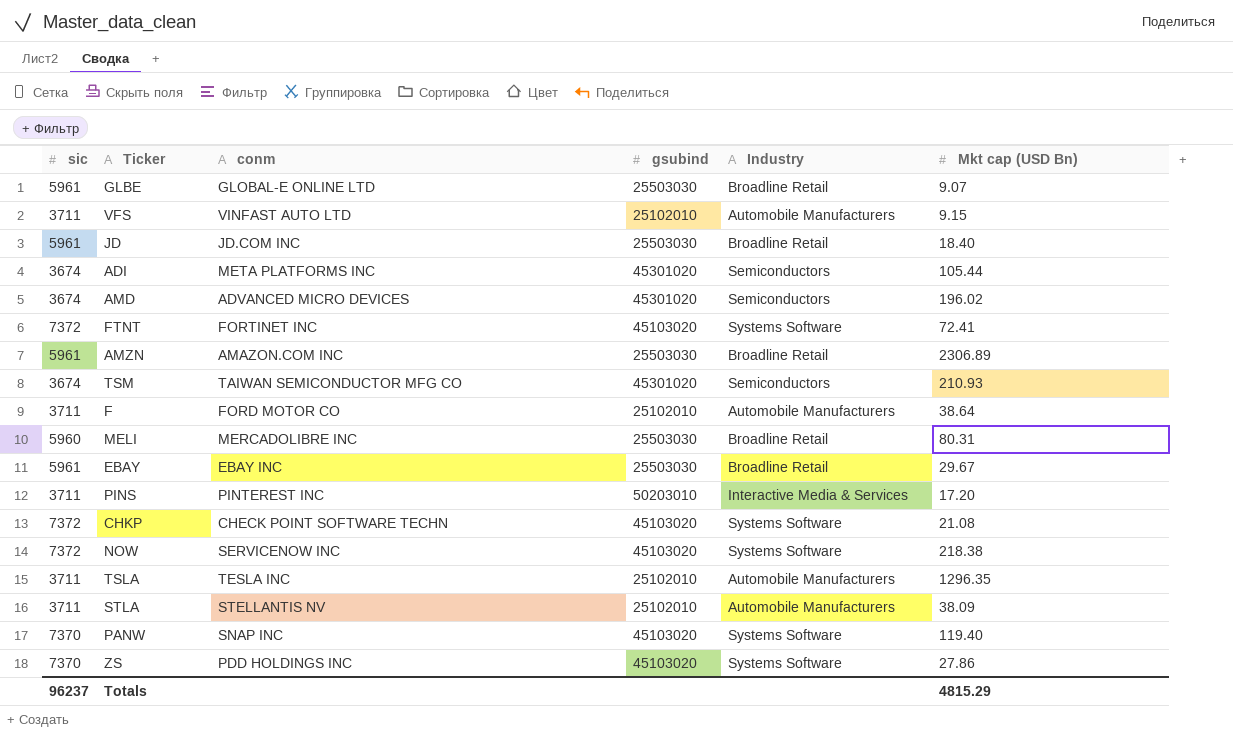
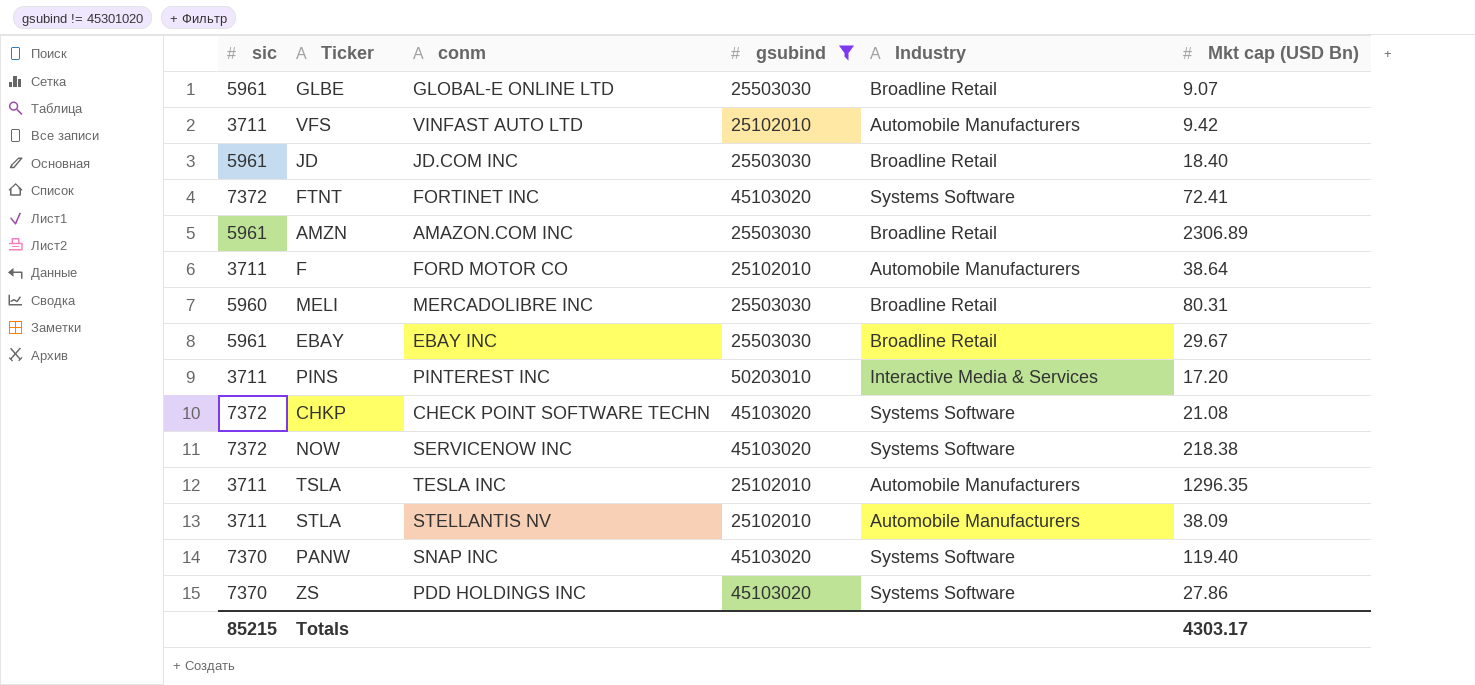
filter: none -> gsubind != 45301020
VFS | Mkt cap (USD Bn): 9.15 -> 9.42
Totals | sic: 96237 -> 85215
Totals | Mkt cap (USD Bn): 4815.29 -> 4303.17

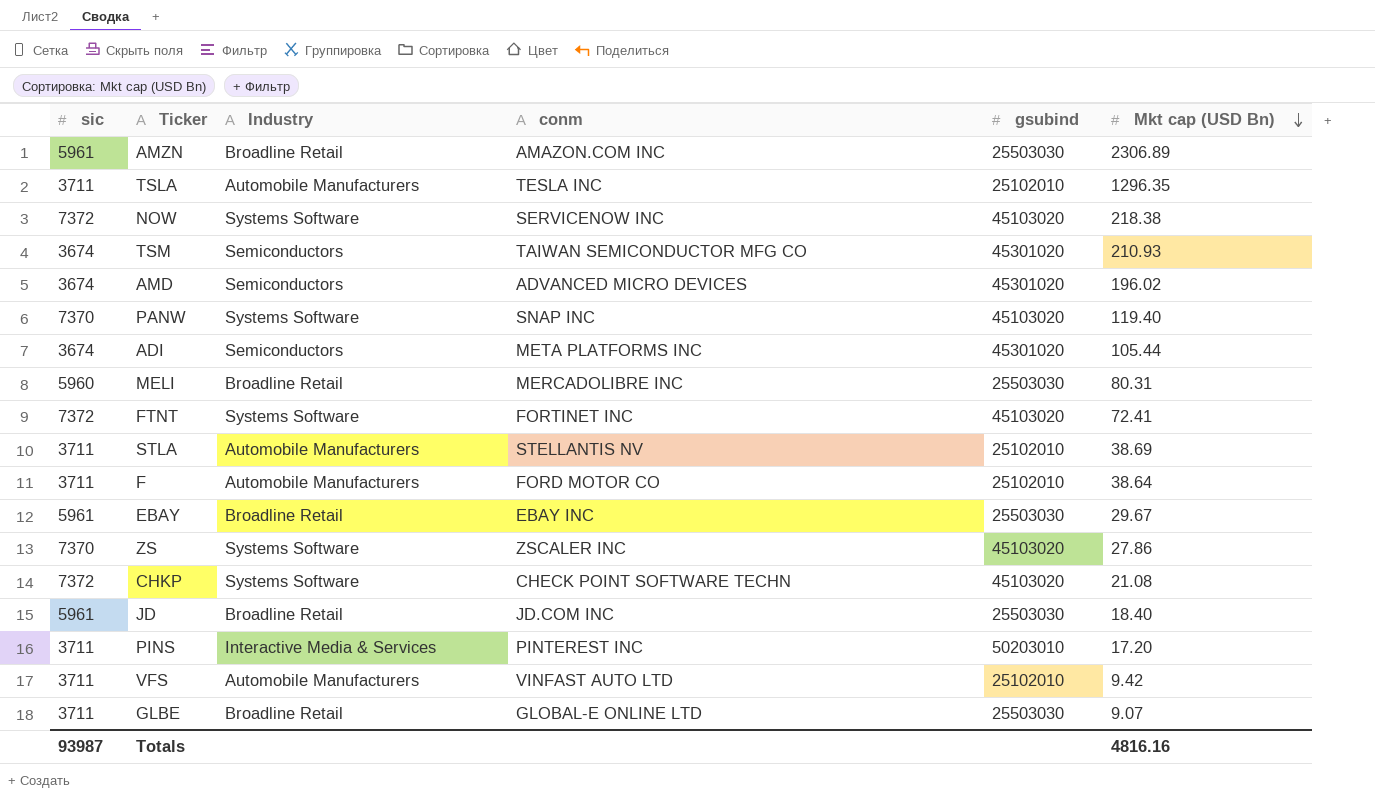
filter: gsubind != 45301020 -> none
row order: none -> Mkt cap (USD Bn) descending
column Industry | position: 5 -> 3
STLA | Mkt cap (USD Bn): 38.09 -> 38.69
ZS | conm: PDD HOLDINGS INC -> ZSCALER INC
GLBE | sic: 5961 -> 3711
Totals | sic: 85215 -> 93987
Totals | Mkt cap (USD Bn): 4303.17 -> 4816.16

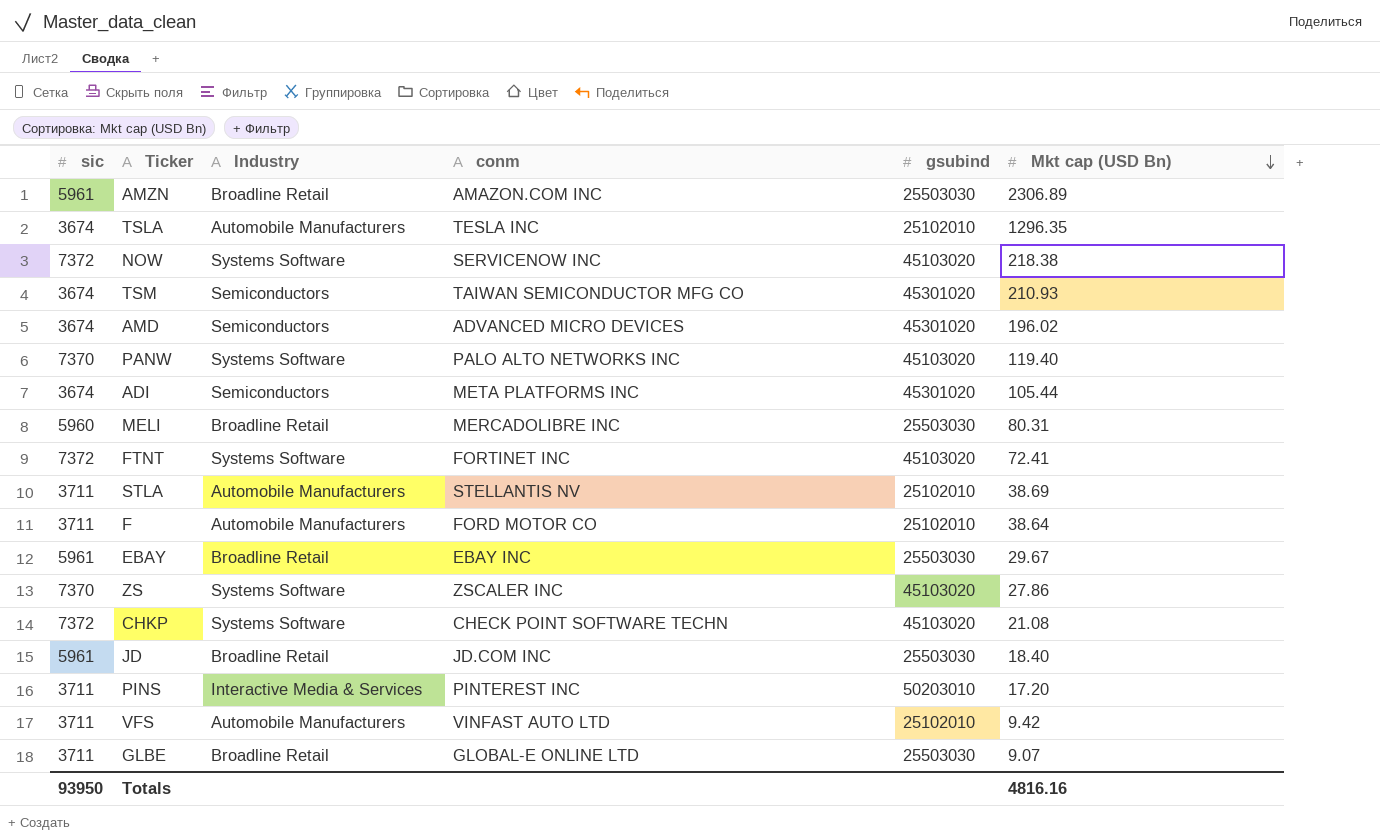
TSLA | sic: 3711 -> 3674
PANW | conm: SNAP INC -> PALO ALTO NETWORKS INC
Totals | sic: 93987 -> 93950

